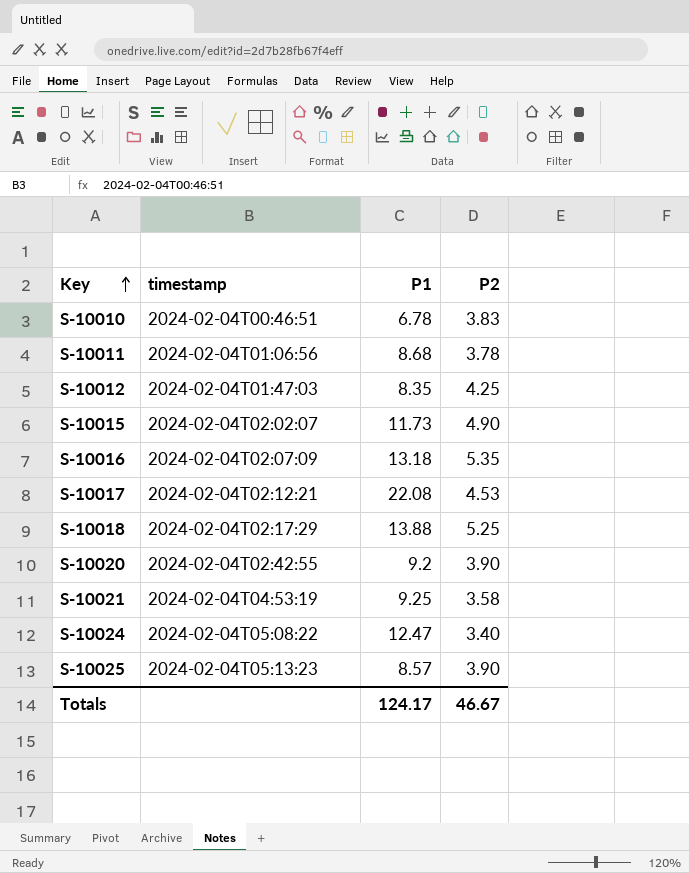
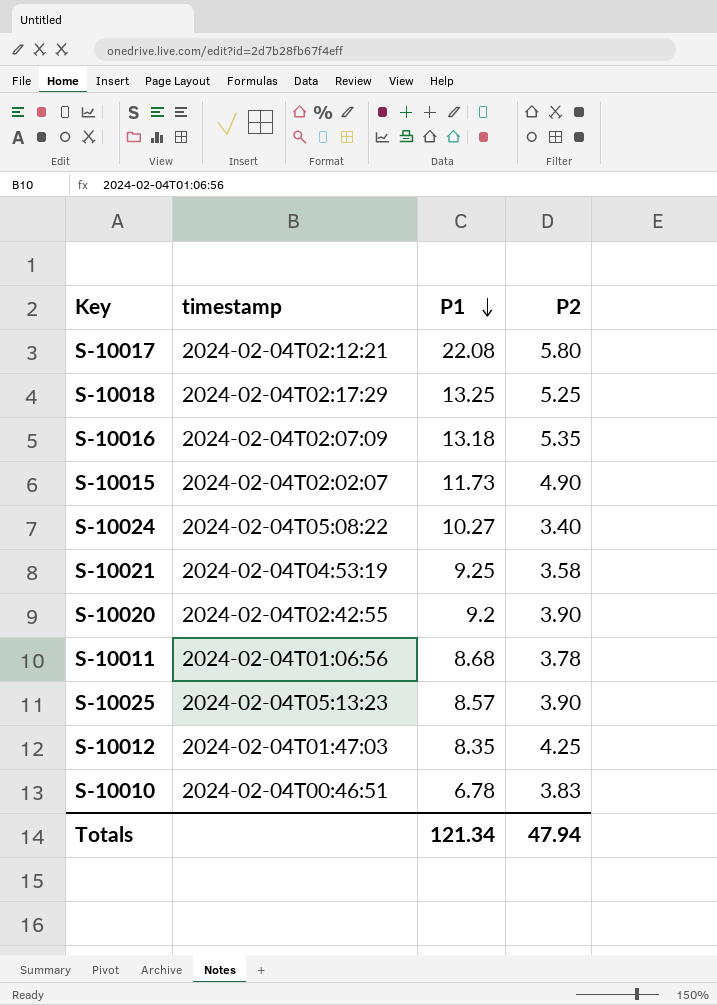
row order: Key ascending -> P1 descending
S-10017 | P2: 4.53 -> 5.80
S-10018 | P1: 13.88 -> 13.25
S-10024 | P1: 12.47 -> 10.27
Totals | P1: 124.17 -> 121.34
Totals | P2: 46.67 -> 47.94

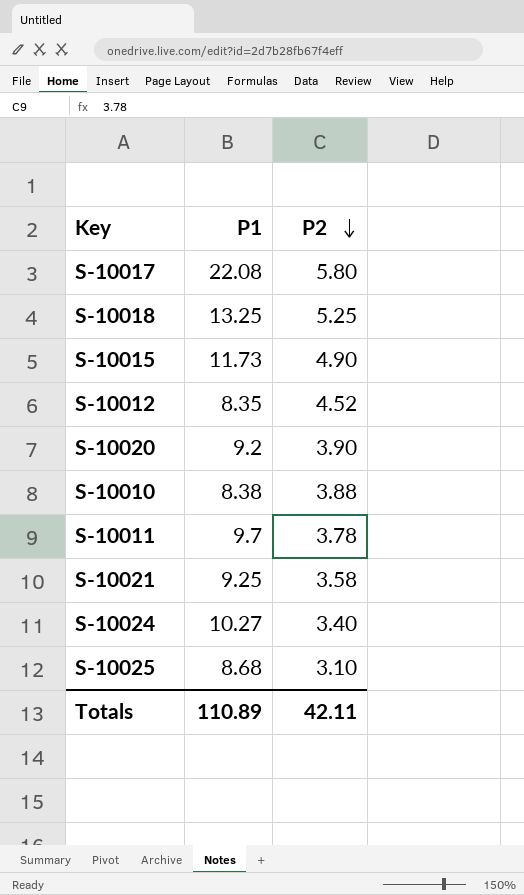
row order: P1 descending -> P2 descending
column timestamp | position: 2 -> none
row S-10016: 2024-02-04T02:07:09 | 13.18 | 5.35 -> none
S-10012 | P2: 4.25 -> 4.52
S-10010 | P1: 6.78 -> 8.38
S-10010 | P2: 3.83 -> 3.88
S-10011 | P1: 8.68 -> 9.7
S-10025 | P1: 8.57 -> 8.68
S-10025 | P2: 3.90 -> 3.10
Totals | P1: 121.34 -> 110.89
Totals | P2: 47.94 -> 42.11

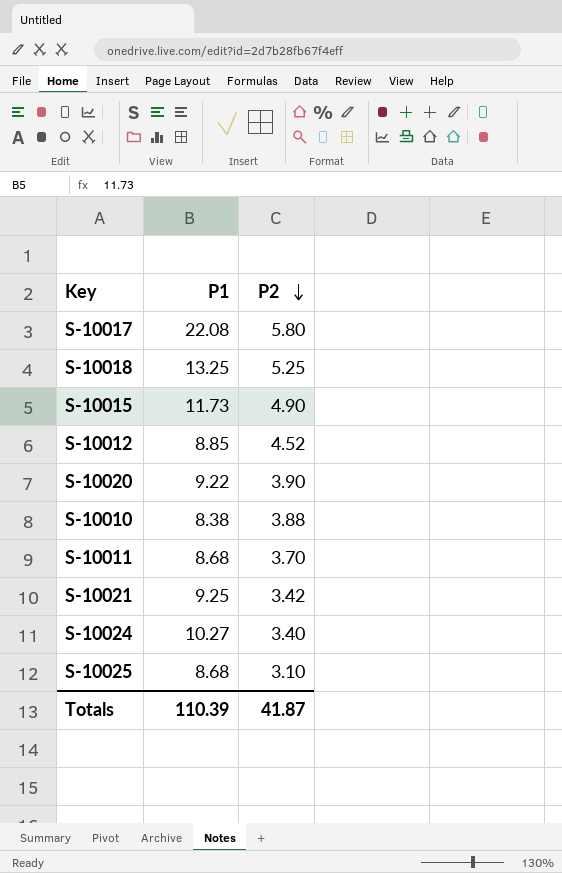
S-10012 | P1: 8.35 -> 8.85
S-10020 | P1: 9.2 -> 9.22
S-10011 | P1: 9.7 -> 8.68
S-10011 | P2: 3.78 -> 3.70
S-10021 | P2: 3.58 -> 3.42
Totals | P1: 110.89 -> 110.39
Totals | P2: 42.11 -> 41.87

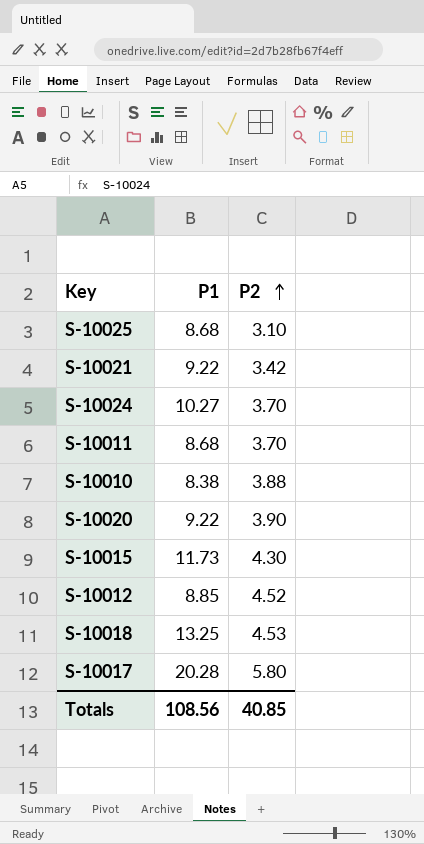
row order: P2 descending -> P2 ascending
S-10021 | P1: 9.25 -> 9.22
S-10024 | P2: 3.40 -> 3.70
S-10015 | P2: 4.90 -> 4.30
S-10018 | P2: 5.25 -> 4.53
S-10017 | P1: 22.08 -> 20.28
Totals | P1: 110.39 -> 108.56
Totals | P2: 41.87 -> 40.85

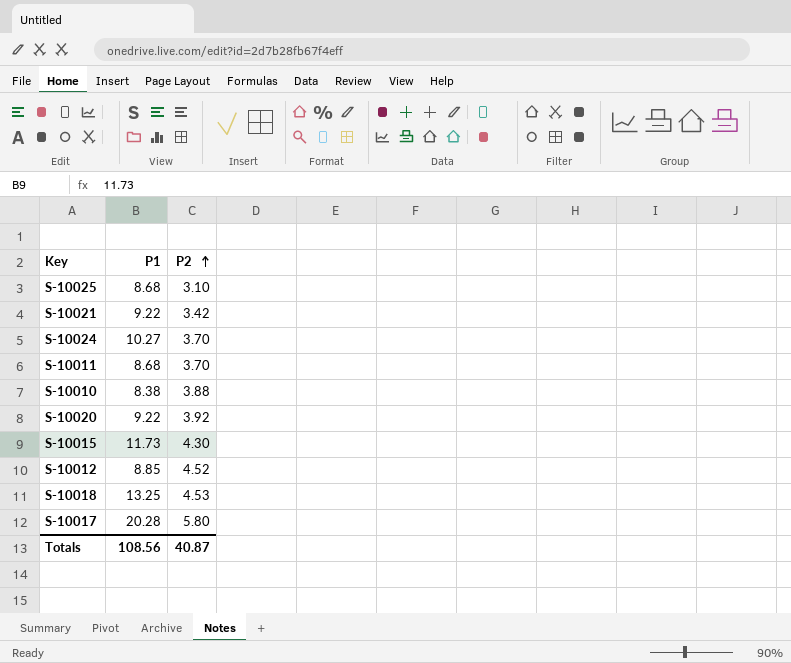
S-10020 | P2: 3.90 -> 3.92
Totals | P2: 40.85 -> 40.87

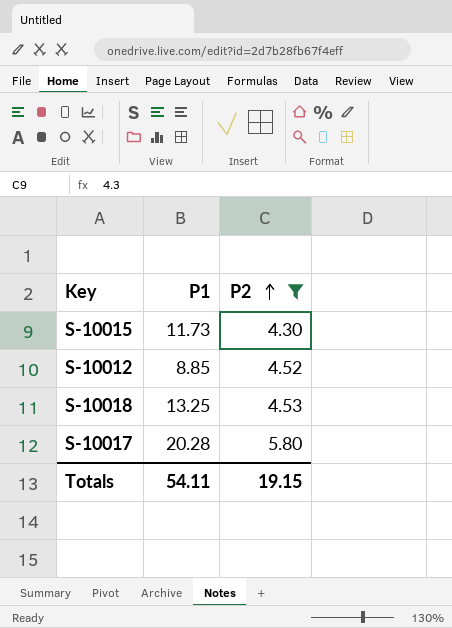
filter: none -> P2 >= 4.30
Totals | P1: 108.56 -> 54.11
Totals | P2: 40.87 -> 19.15

